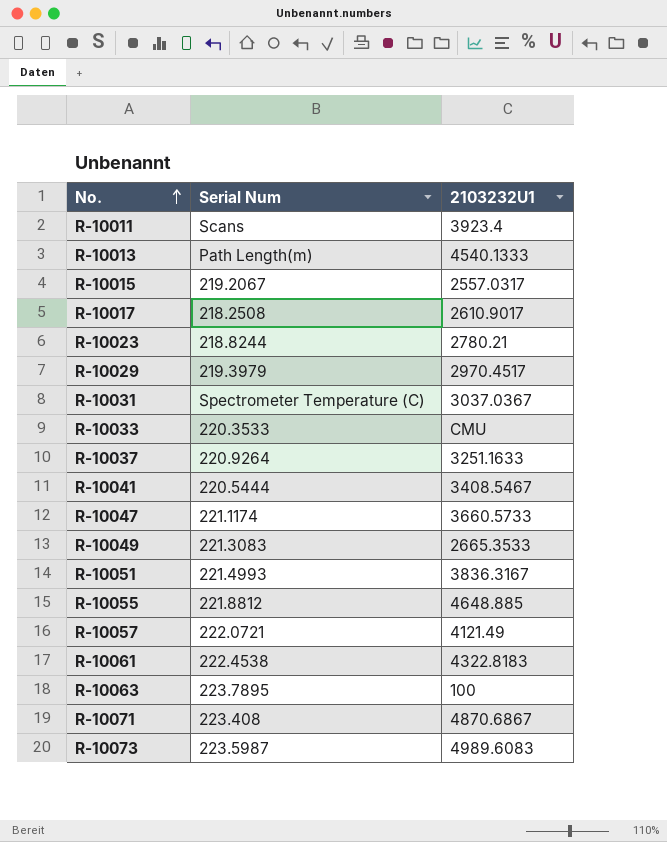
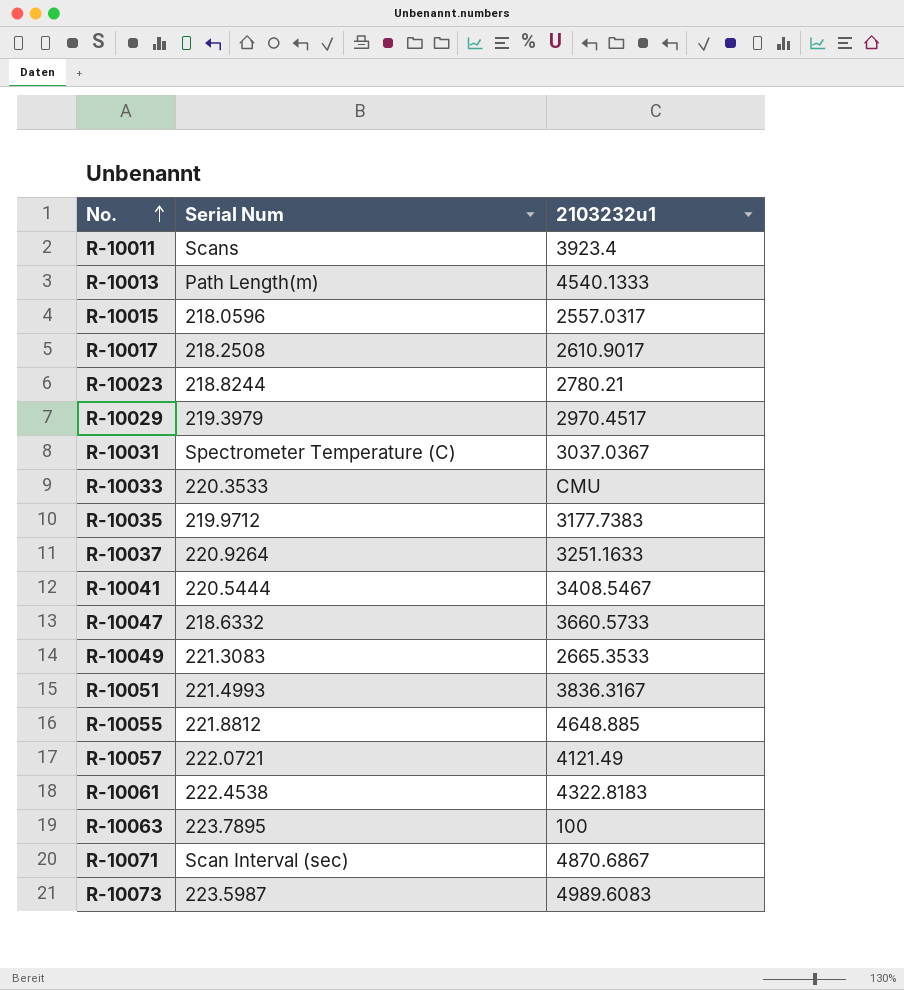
column name: 2103232U1 -> 2103232u1
R-10015 | Serial Num: 219.2067 -> 218.0596
row R-10035: none -> 219.9712 | 3177.7383
R-10047 | Serial Num: 221.1174 -> 218.6332
R-10071 | Serial Num: 223.408 -> Scan Interval (sec)

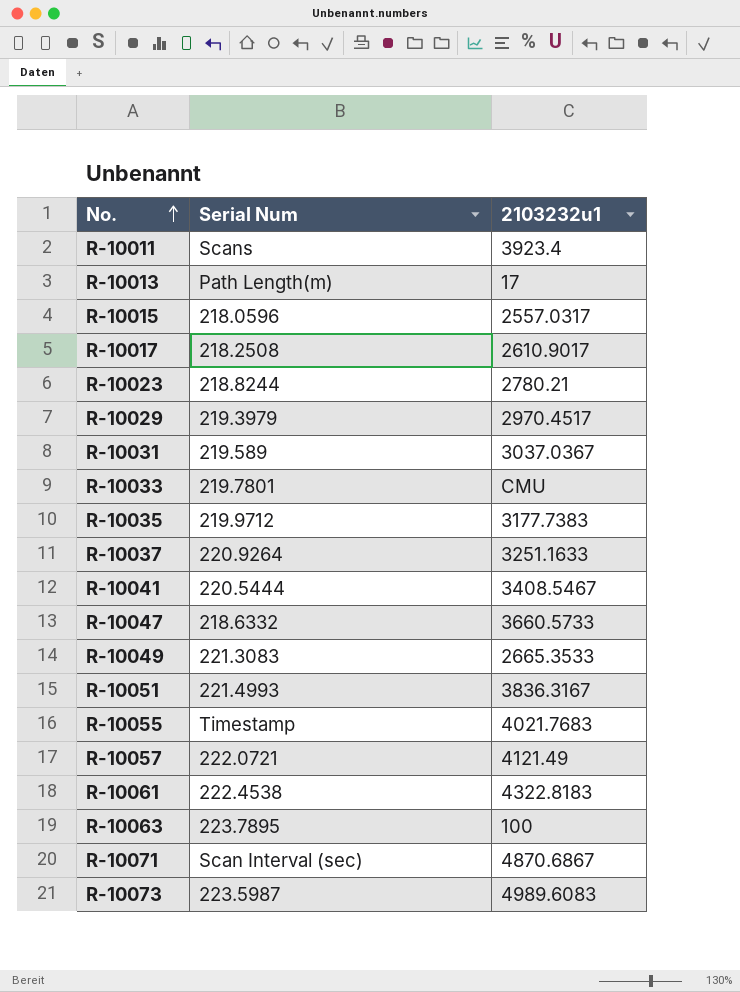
R-10013 | 2103232u1: 4540.1333 -> 17
R-10031 | Serial Num: Spectrometer Temperature (C) -> 219.589
R-10033 | Serial Num: 220.3533 -> 219.7801
R-10055 | Serial Num: 221.8812 -> Timestamp
R-10055 | 2103232u1: 4648.885 -> 4021.7683

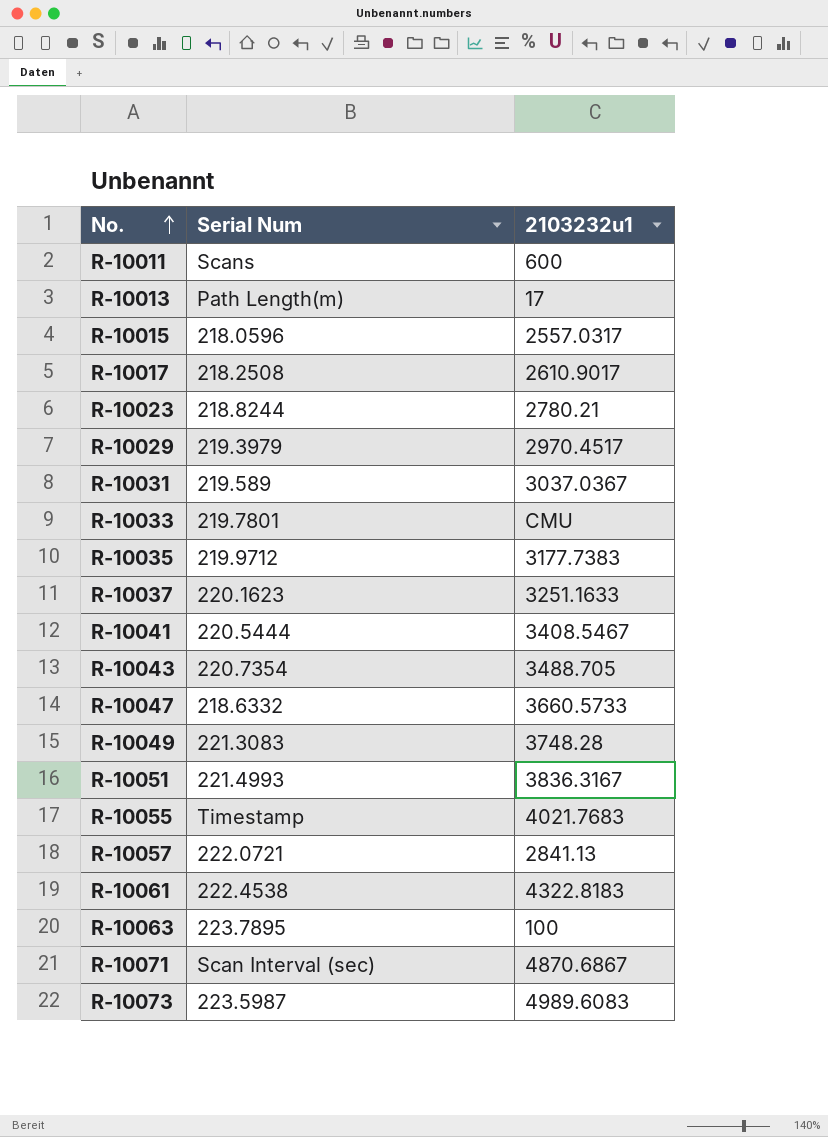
R-10011 | 2103232u1: 3923.4 -> 600
R-10037 | Serial Num: 220.9264 -> 220.1623
row R-10043: none -> 220.7354 | 3488.705
R-10049 | 2103232u1: 2665.3533 -> 3748.28
R-10057 | 2103232u1: 4121.49 -> 2841.13

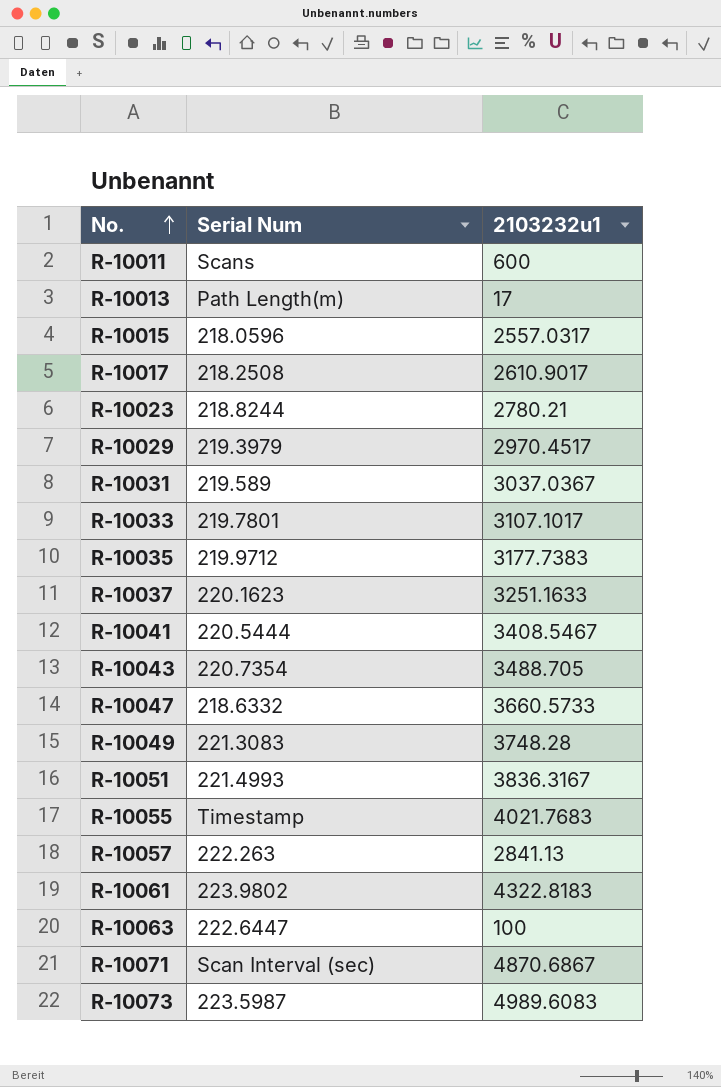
R-10033 | 2103232u1: CMU -> 3107.1017
R-10057 | Serial Num: 222.0721 -> 222.263
R-10061 | Serial Num: 222.4538 -> 223.9802
R-10063 | Serial Num: 223.7895 -> 222.6447

